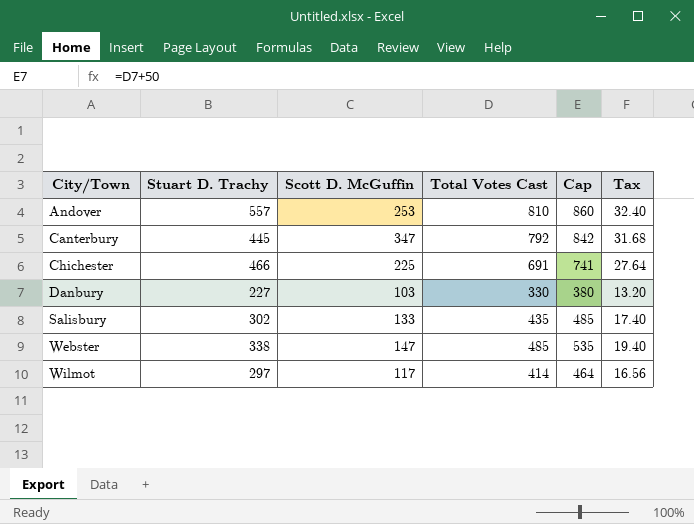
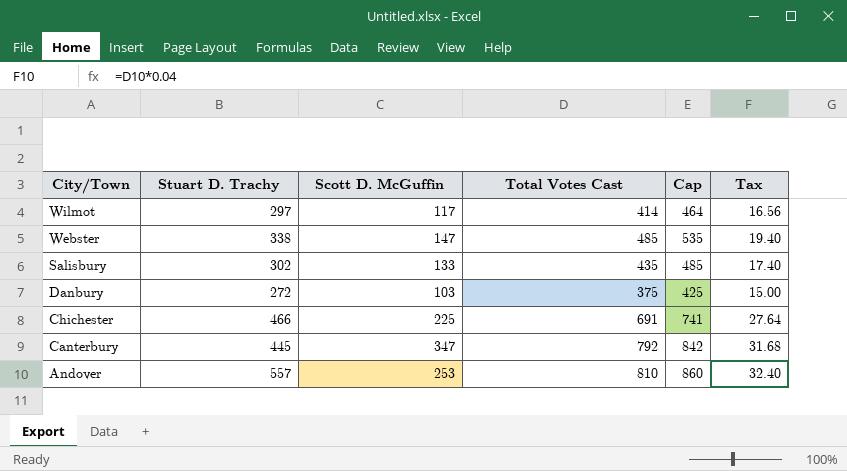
row order: City/Town ascending -> City/Town descending
Danbury | Stuart D. Trachy: 227 -> 272
Danbury | Total Votes Cast: 330 -> 375
Danbury | Cap: 380 -> 425
Danbury | Tax: 13.20 -> 15.00

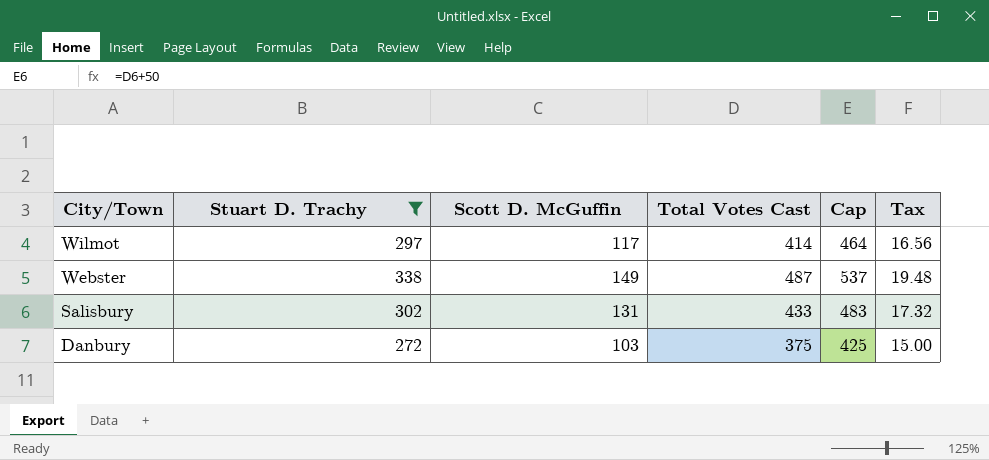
filter: none -> Stuart D. Trachy <= 338
Webster | Scott D. McGuffin: 147 -> 149
Webster | Total Votes Cast: 485 -> 487
Webster | Cap: 535 -> 537
Webster | Tax: 19.40 -> 19.48
Salisbury | Scott D. McGuffin: 133 -> 131
Salisbury | Total Votes Cast: 435 -> 433
Salisbury | Cap: 485 -> 483
Salisbury | Tax: 17.40 -> 17.32

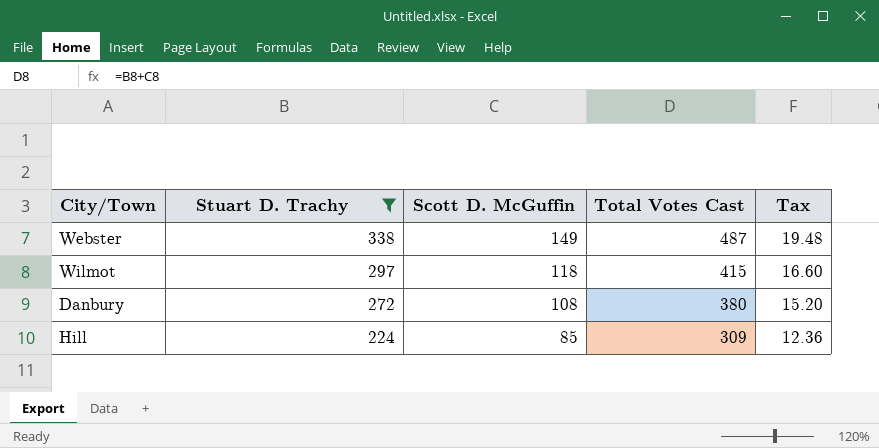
row order: City/Town descending -> Stuart D. Trachy descending
column Cap | formula: [Total Votes Cast] + 50 -> none
row Salisbury: 302 | 131 | 433 | 483 | 17.32 -> none
Wilmot | Scott D. McGuffin: 117 -> 118
Wilmot | Total Votes Cast: 414 -> 415
Wilmot | Tax: 16.56 -> 16.60
Danbury | Scott D. McGuffin: 103 -> 108
Danbury | Total Votes Cast: 375 -> 380
Danbury | Tax: 15.00 -> 15.20
row Hill: none -> 224 | 85 | 309 | 12.36

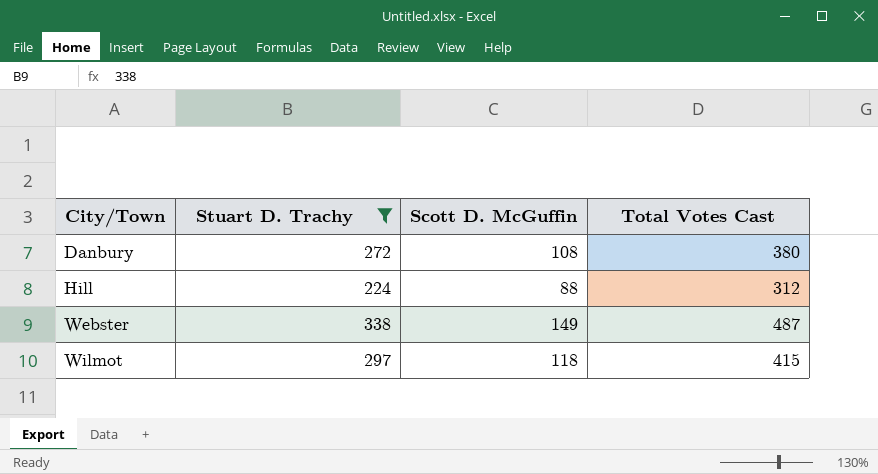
row order: Stuart D. Trachy descending -> City/Town ascending
column Tax | formula: [Total Votes Cast] * 0.04 -> none
Hill | Scott D. McGuffin: 85 -> 88
Hill | Total Votes Cast: 309 -> 312

